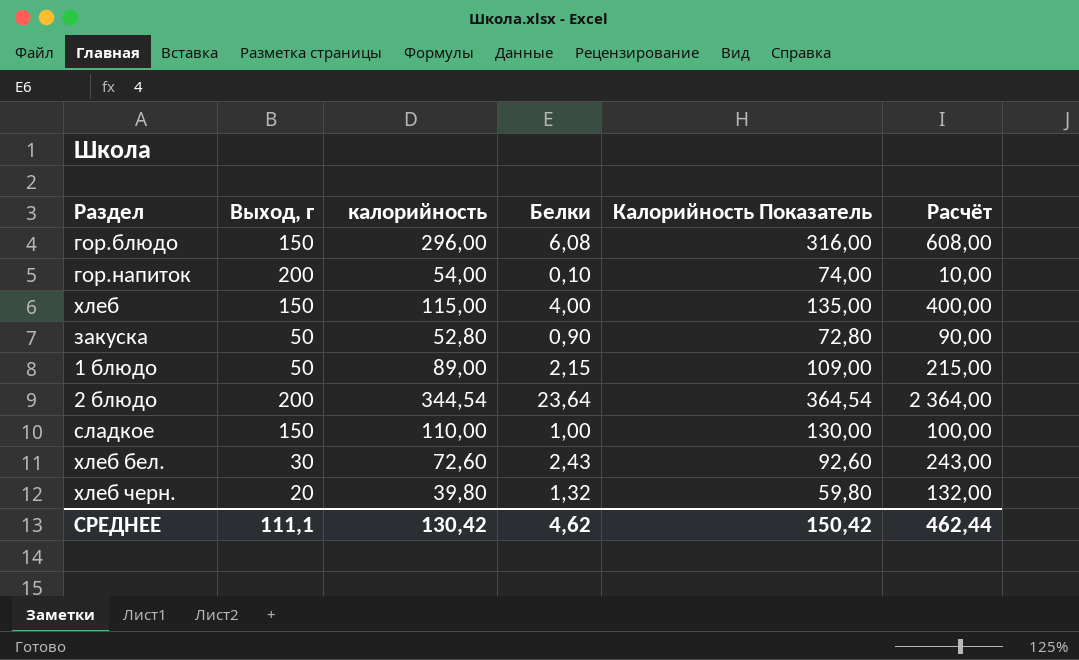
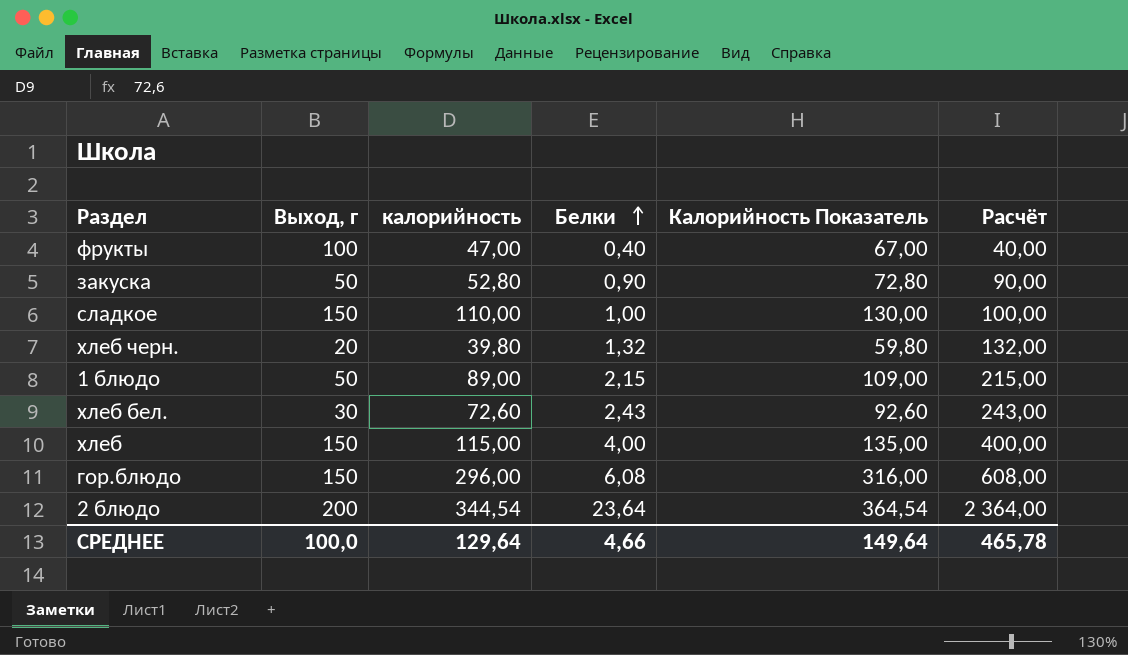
row order: none -> Белки ascending
row гор.напиток: 200 | 54,00 | 0,10 | 74,00 | 10,00 -> none
row фрукты: none -> 100 | 47,00 | 0,40 | 67,00 | 40,00
СРЕДНЕЕ | Выход, г: 111,1 -> 100,0
СРЕДНЕЕ | калорийность: 130,42 -> 129,64
СРЕДНЕЕ | Белки: 4,62 -> 4,66
СРЕДНЕЕ | Калорийность Показатель: 150,42 -> 149,64
СРЕДНЕЕ | Расчёт: 462,44 -> 465,78

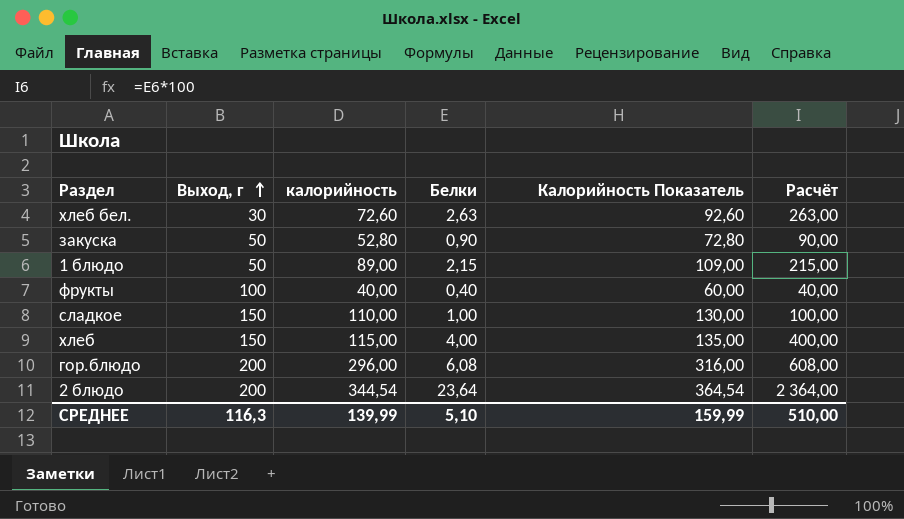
row order: Белки ascending -> Выход, г ascending
row хлеб черн.: 20 | 39,80 | 1,32 | 59,80 | 132,00 -> none
хлеб бел. | Белки: 2,43 -> 2,63
хлеб бел. | Расчёт: 243,00 -> 263,00
фрукты | калорийность: 47,00 -> 40,00
фрукты | Калорийность Показатель: 67,00 -> 60,00
гор.блюдо | Выход, г: 150 -> 200
СРЕДНЕЕ | Выход, г: 100,0 -> 116,3
СРЕДНЕЕ | калорийность: 129,64 -> 139,99
СРЕДНЕЕ | Белки: 4,66 -> 5,10
СРЕДНЕЕ | Калорийность Показатель: 149,64 -> 159,99
СРЕДНЕЕ | Расчёт: 465,78 -> 510,00

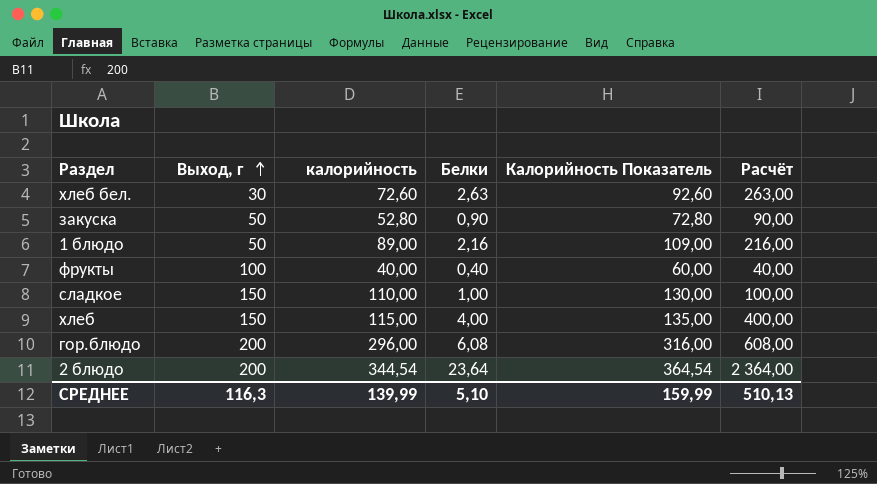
1 блюдо | Белки: 2,15 -> 2,16
1 блюдо | Расчёт: 215,00 -> 216,00
СРЕДНЕЕ | Расчёт: 510,00 -> 510,13

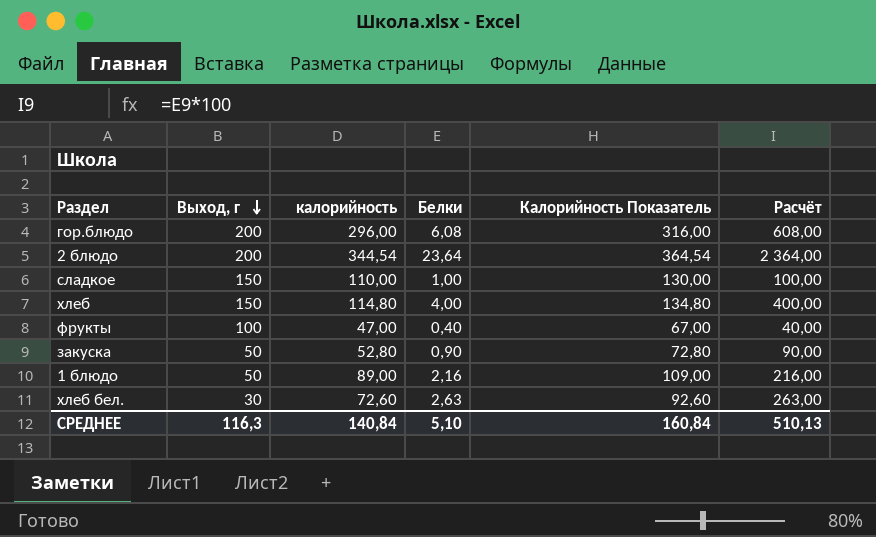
row order: Выход, г ascending -> Выход, г descending
хлеб | калорийность: 115,00 -> 114,80
хлеб | Калорийность Показатель: 135,00 -> 134,80
фрукты | калорийность: 40,00 -> 47,00
фрукты | Калорийность Показатель: 60,00 -> 67,00
СРЕДНЕЕ | калорийность: 139,99 -> 140,84
СРЕДНЕЕ | Калорийность Показатель: 159,99 -> 160,84

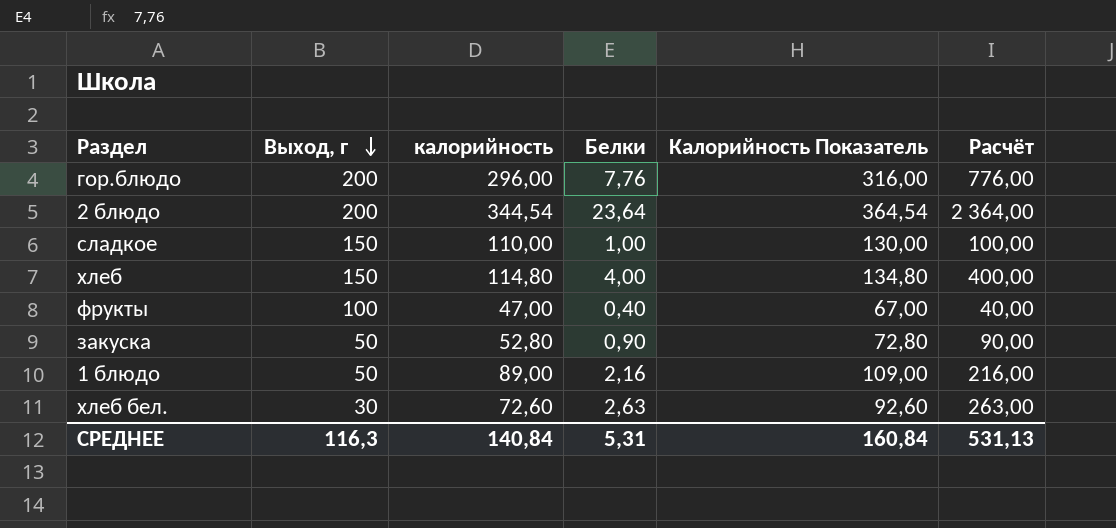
гор.блюдо | Белки: 6,08 -> 7,76
гор.блюдо | Расчёт: 608,00 -> 776,00
СРЕДНЕЕ | Белки: 5,10 -> 5,31
СРЕДНЕЕ | Расчёт: 510,13 -> 531,13

